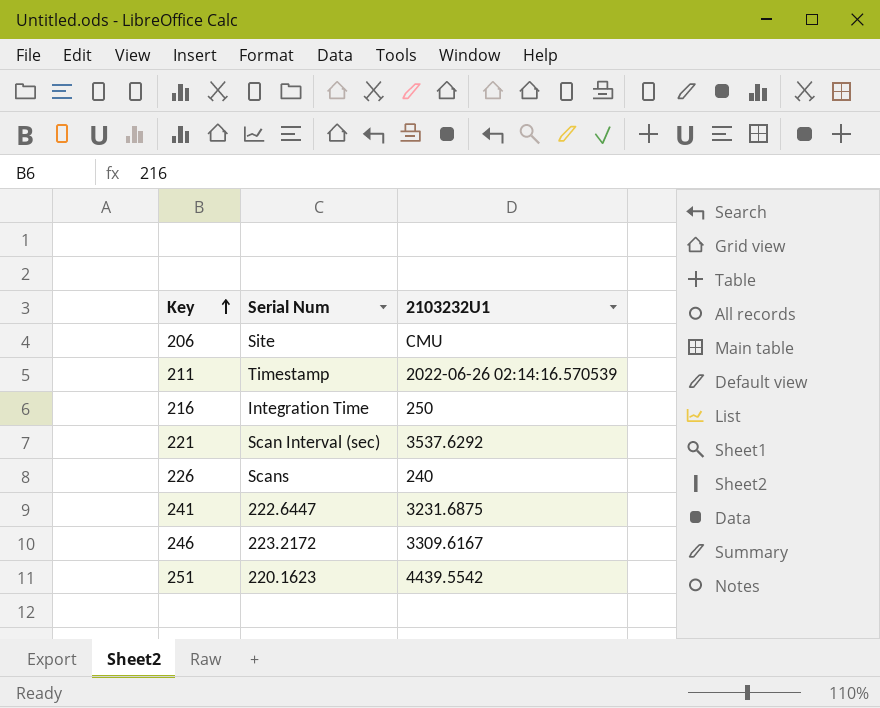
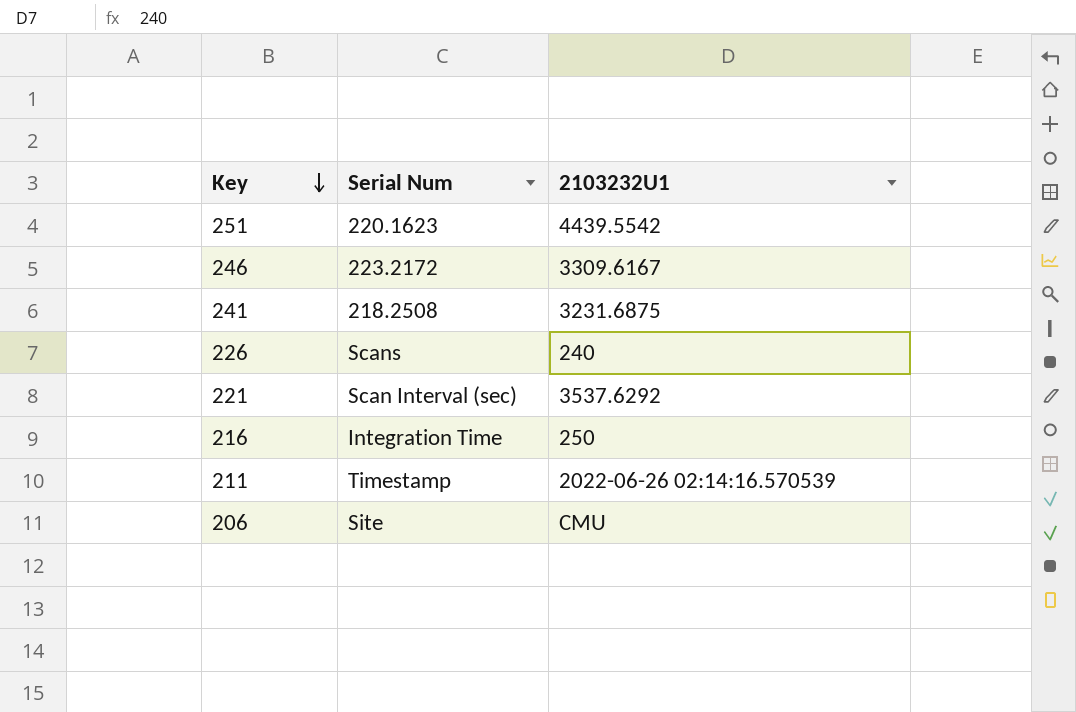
row order: Key ascending -> Key descending
241 | Serial Num: 222.6447 -> 218.2508

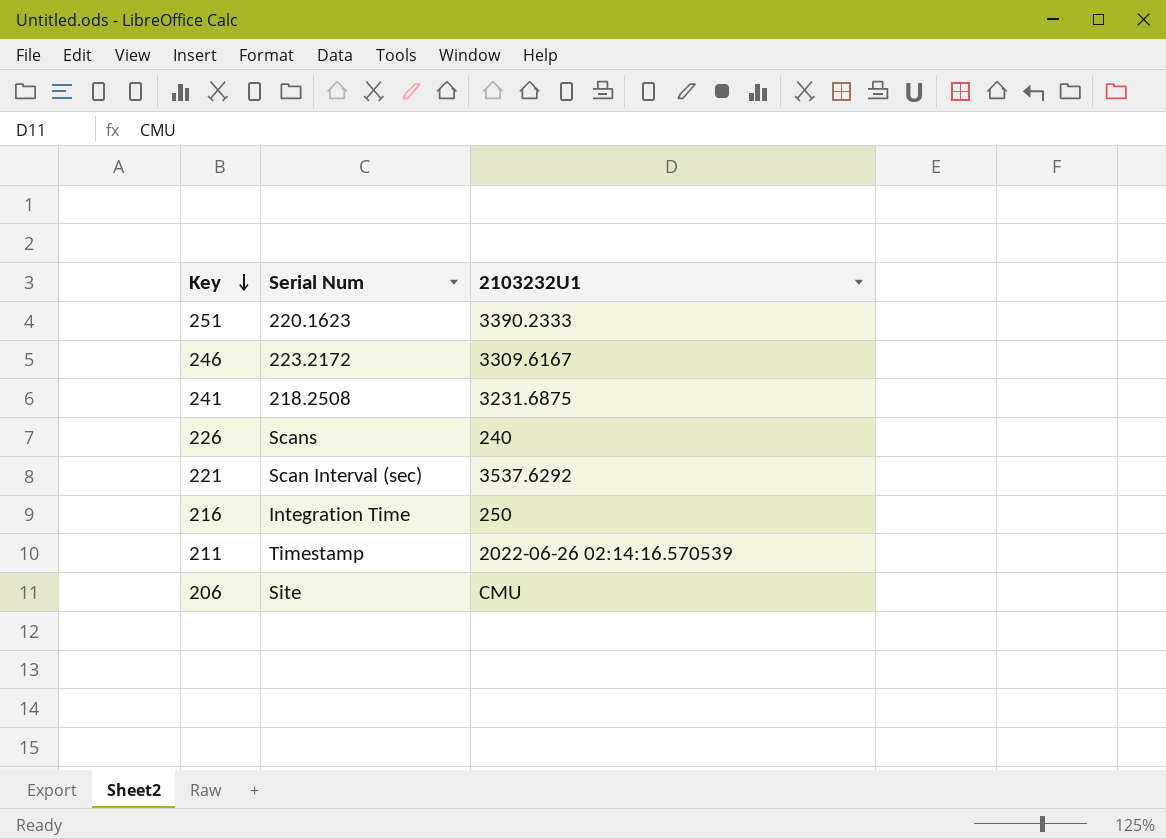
251 | 2103232U1: 4439.5542 -> 3390.2333

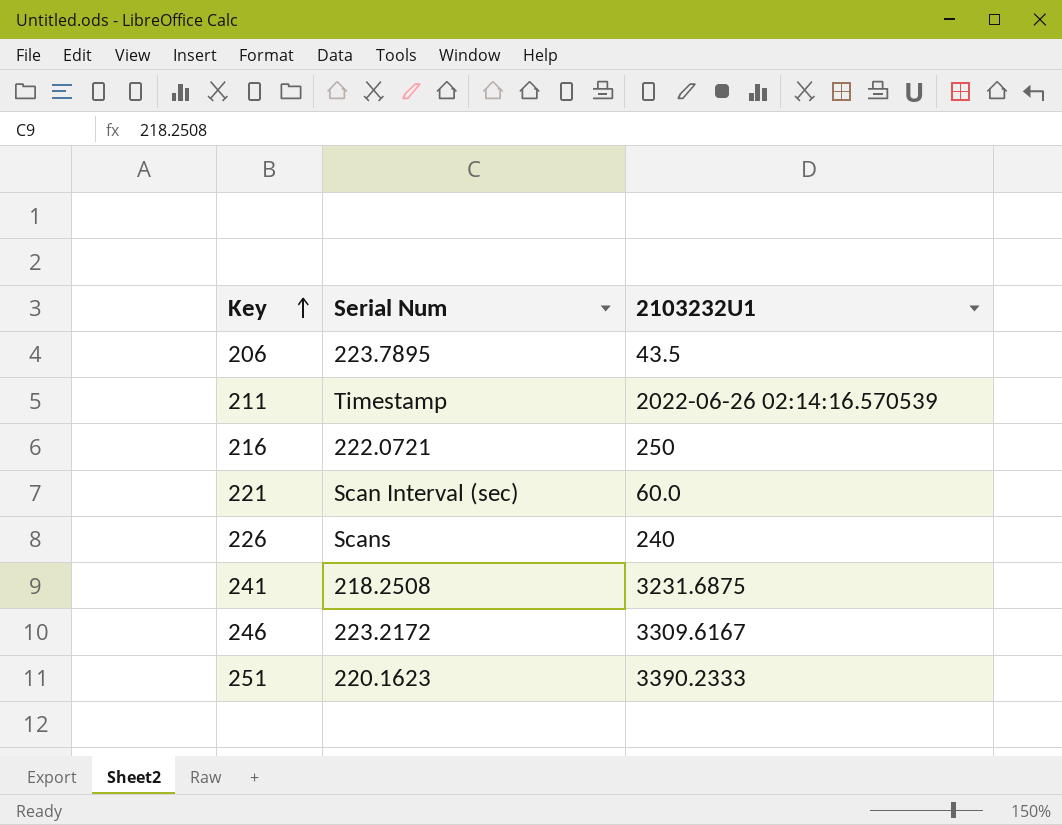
row order: Key descending -> Key ascending
206 | Serial Num: Site -> 223.7895
206 | 2103232U1: CMU -> 43.5
216 | Serial Num: Integration Time -> 222.0721
221 | 2103232U1: 3537.6292 -> 60.0

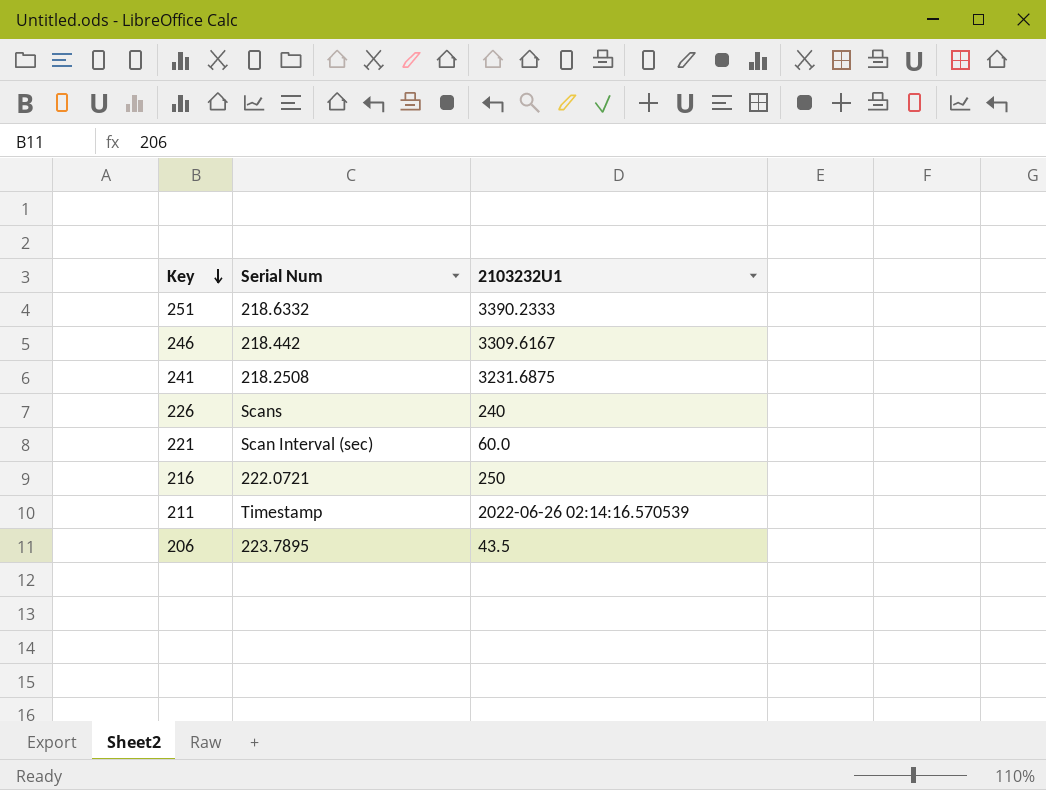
row order: Key ascending -> Key descending
251 | Serial Num: 220.1623 -> 218.6332
246 | Serial Num: 223.2172 -> 218.442

